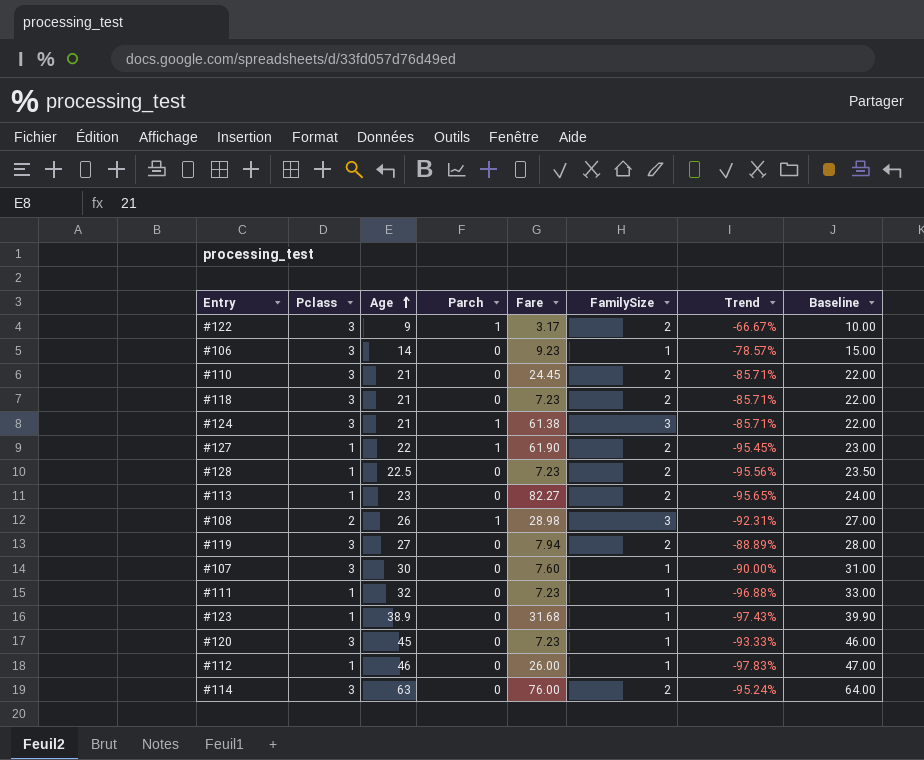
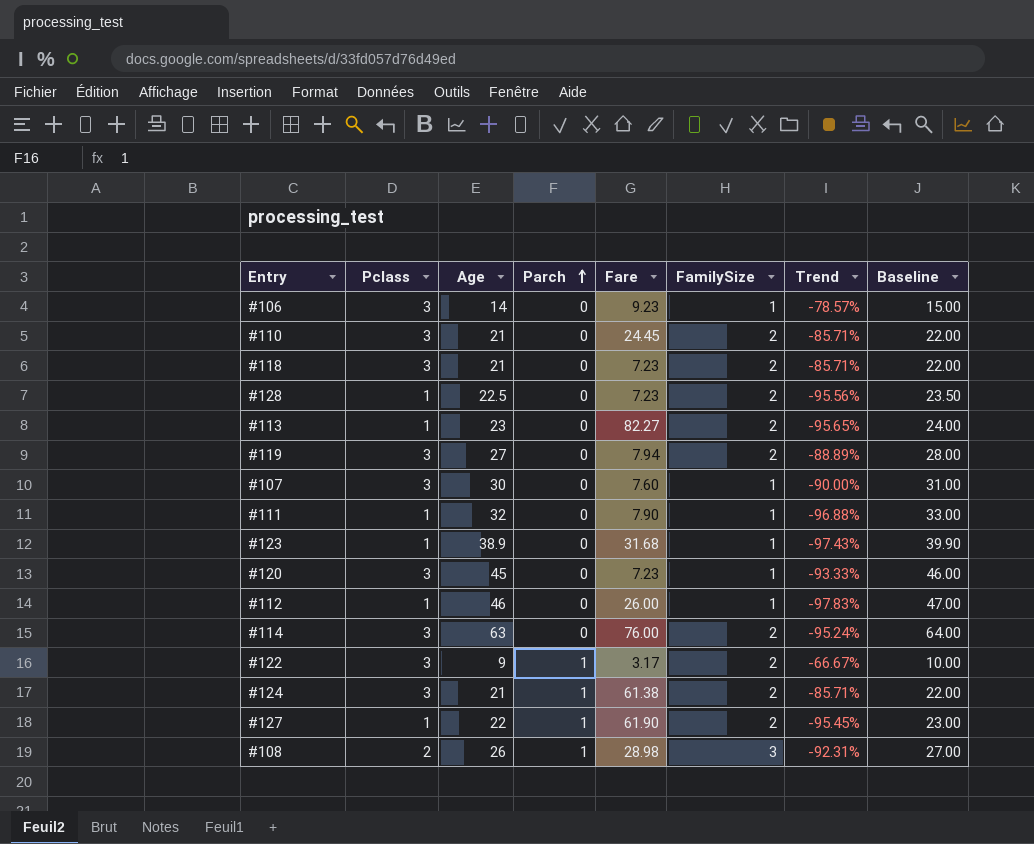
row order: Age ascending -> Parch ascending
#111 | Fare: 7.23 -> 7.90
#124 | FamilySize: 3 -> 2

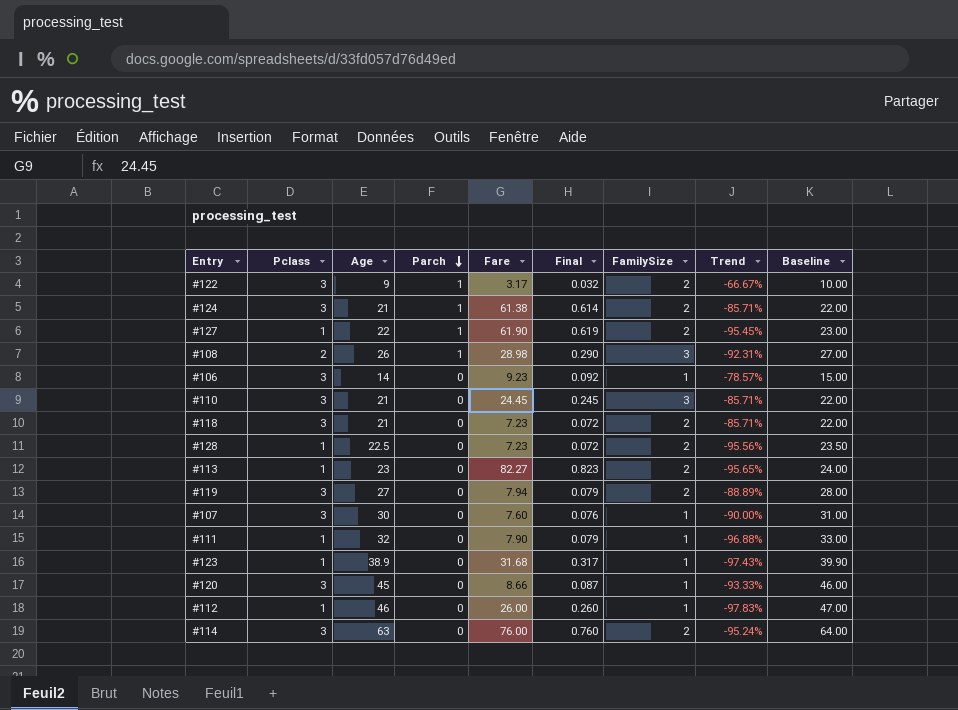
row order: Parch ascending -> Parch descending
column Final | formula: none -> [Fare] * 0.01
#110 | FamilySize: 2 -> 3
#120 | Fare: 7.23 -> 8.66

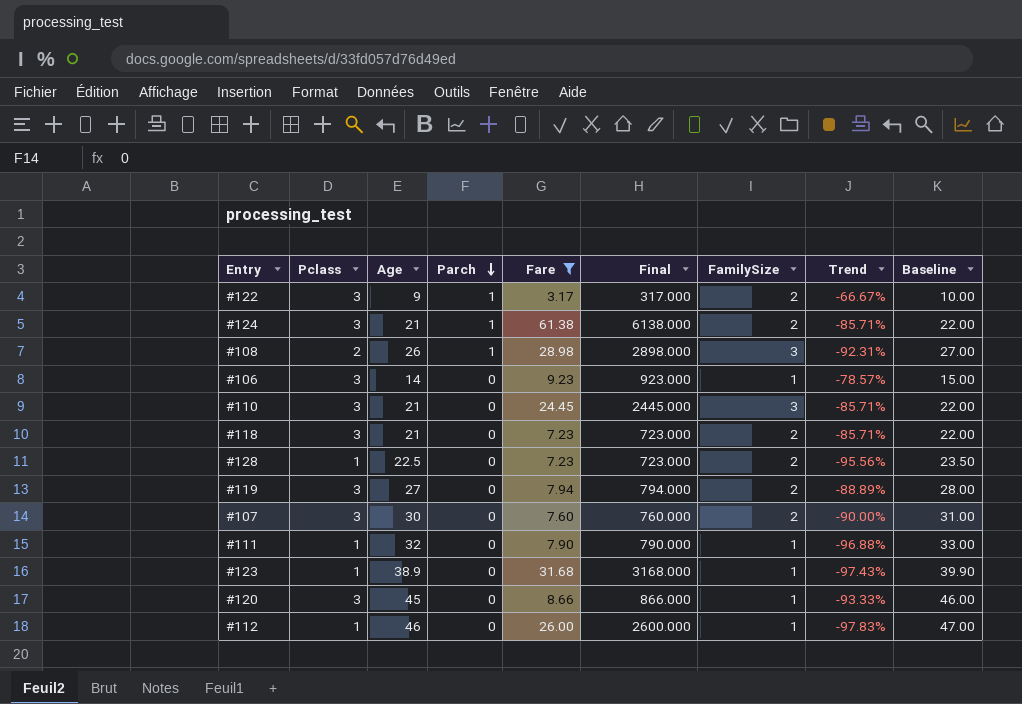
filter: none -> Fare <= 61.38
column Final | formula: [Fare] * 0.01 -> [Fare] * 100
#107 | FamilySize: 1 -> 2

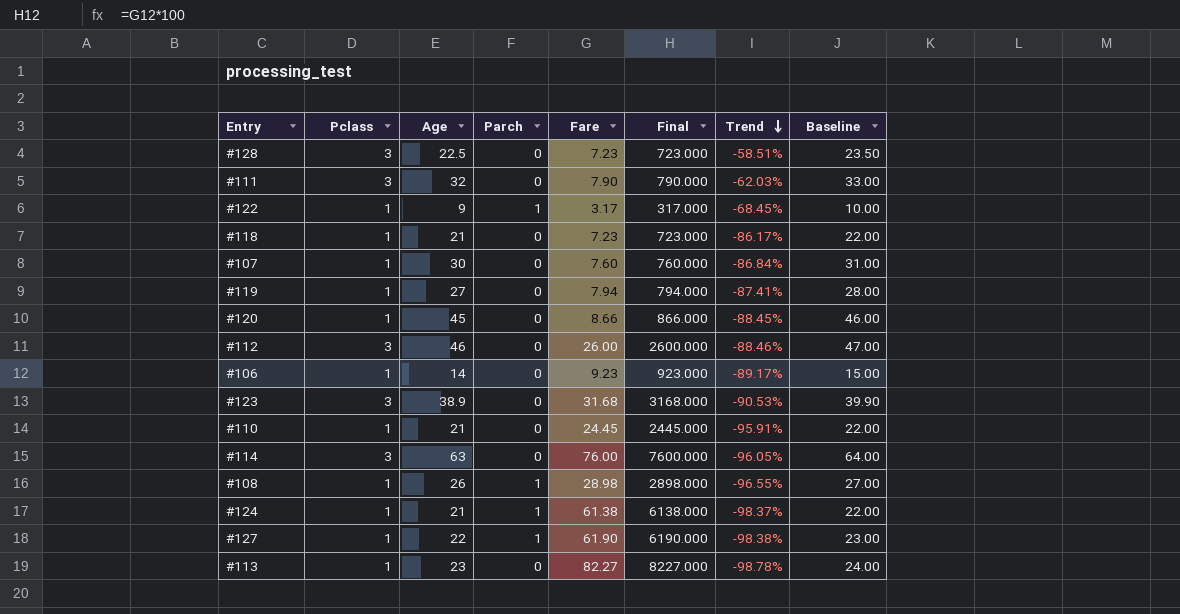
filter: Fare <= 61.38 -> none
row order: Parch descending -> Trend descending
column FamilySize | position: 7 -> none
column Trend | formula: ([Pclass] - [Age]) / [Age] -> ([Pclass] - [Fare]) / [Fare]
#128 | Pclass: 1 -> 3
#111 | Pclass: 1 -> 3
#122 | Pclass: 3 -> 1
#118 | Pclass: 3 -> 1
#107 | Pclass: 3 -> 1
#119 | Pclass: 3 -> 1
#120 | Pclass: 3 -> 1
#112 | Pclass: 1 -> 3
#106 | Pclass: 3 -> 1
#123 | Pclass: 1 -> 3
#110 | Pclass: 3 -> 1
#108 | Pclass: 2 -> 1
#124 | Pclass: 3 -> 1

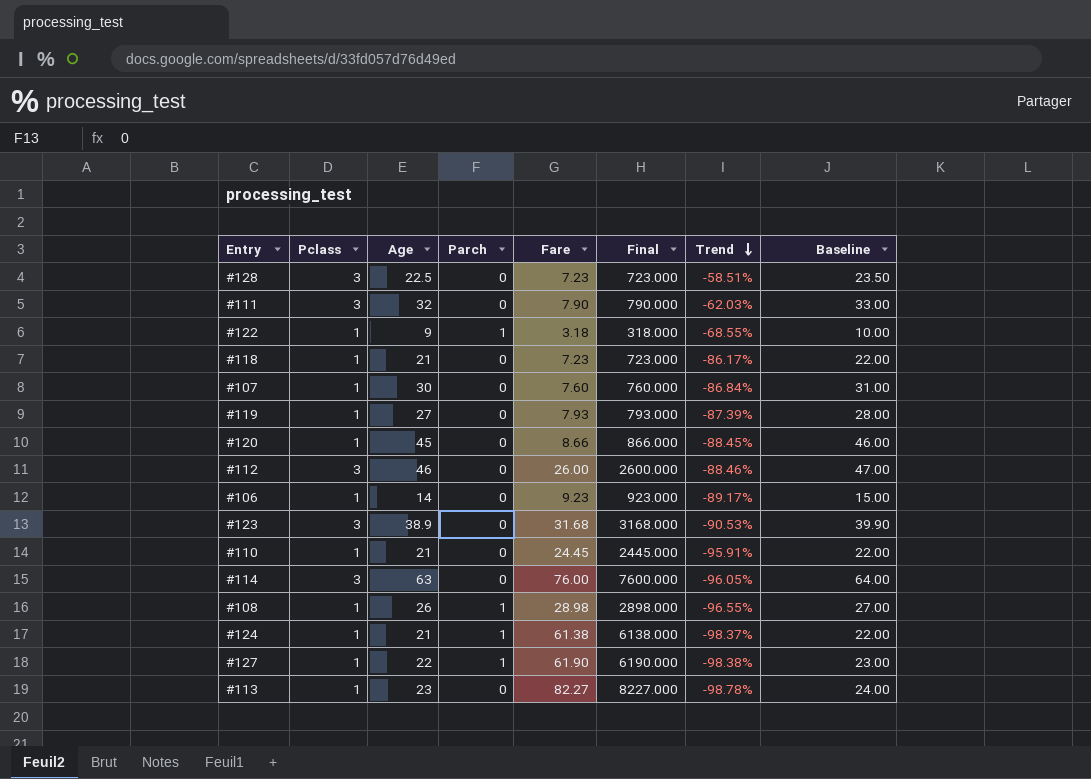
#122 | Fare: 3.17 -> 3.18
#122 | Final: 317.000 -> 318.000
#122 | Trend: -68.45% -> -68.55%
#119 | Fare: 7.94 -> 7.93
#119 | Final: 794.000 -> 793.000
#119 | Trend: -87.41% -> -87.39%

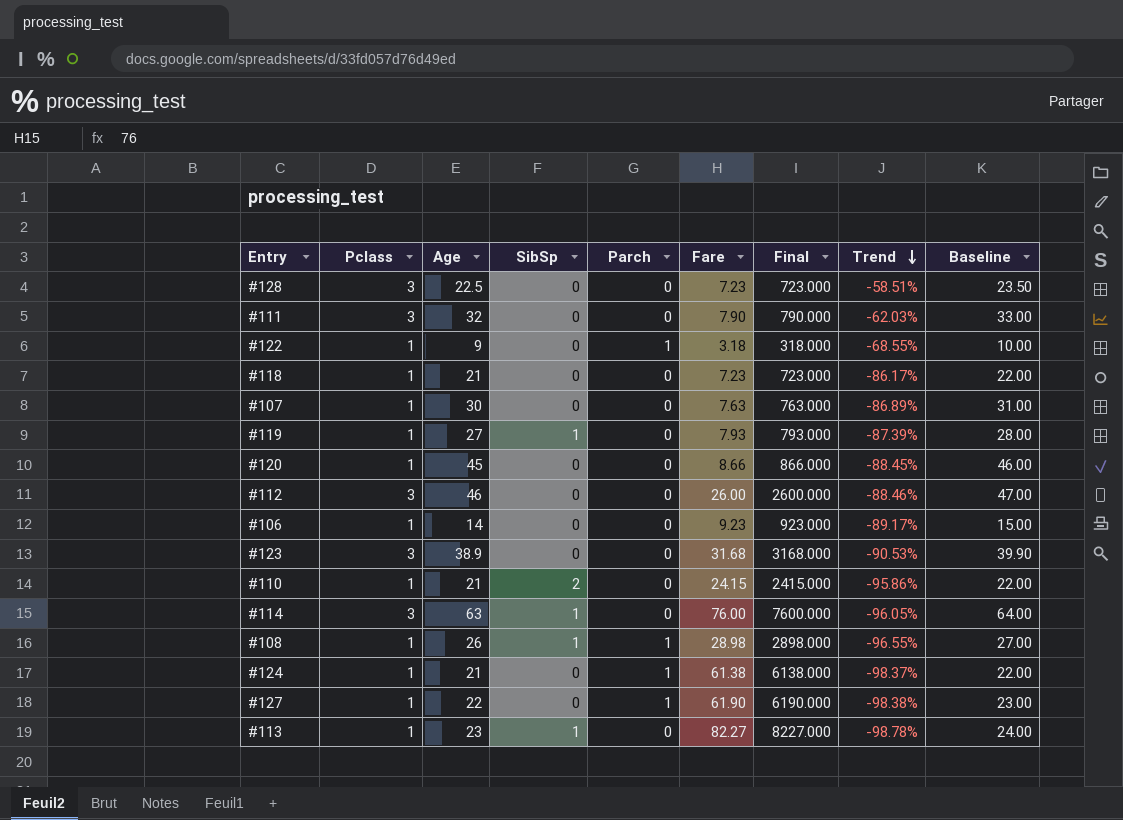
column SibSp | position: none -> 4
#107 | Fare: 7.60 -> 7.63
#107 | Final: 760.000 -> 763.000
#107 | Trend: -86.84% -> -86.89%
#110 | Fare: 24.45 -> 24.15
#110 | Final: 2445.000 -> 2415.000
#110 | Trend: -95.91% -> -95.86%

